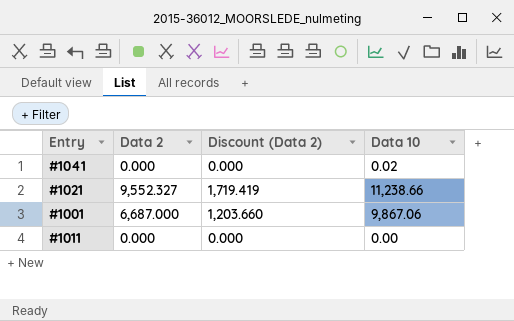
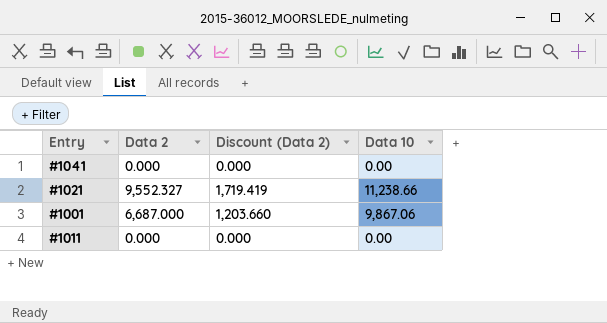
#1041 | Data 10: 0.02 -> 0.00

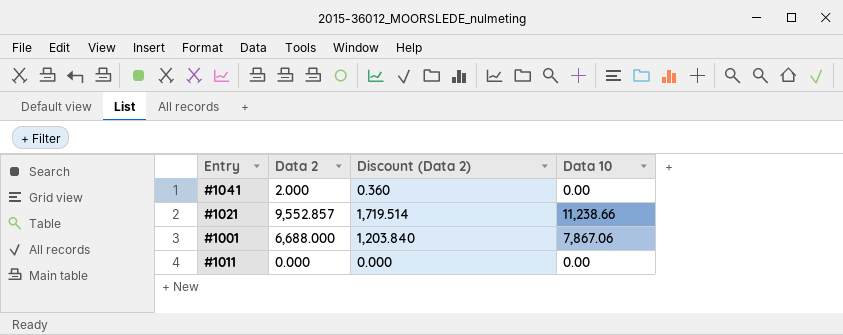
#1041 | Data 2: 0.000 -> 2.000
#1041 | Discount (Data 2): 0.000 -> 0.360
#1021 | Data 2: 9,552.327 -> 9,552.857
#1021 | Discount (Data 2): 1,719.419 -> 1,719.514
#1001 | Data 2: 6,687.000 -> 6,688.000
#1001 | Discount (Data 2): 1,203.660 -> 1,203.840
#1001 | Data 10: 9,867.06 -> 7,867.06

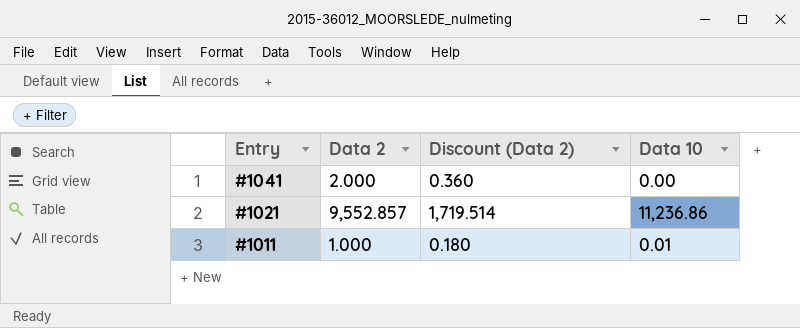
row #1001: 6,688.000 | 1,203.840 | 7,867.06 -> none
#1021 | Data 10: 11,238.66 -> 11,236.86
#1011 | Data 2: 0.000 -> 1.000
#1011 | Discount (Data 2): 0.000 -> 0.180
#1011 | Data 10: 0.00 -> 0.01

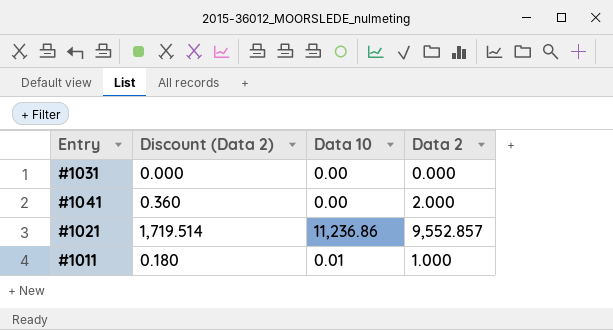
column Data 2 | position: 2 -> 4
row #1031: none -> 0.000 | 0.00 | 0.000

